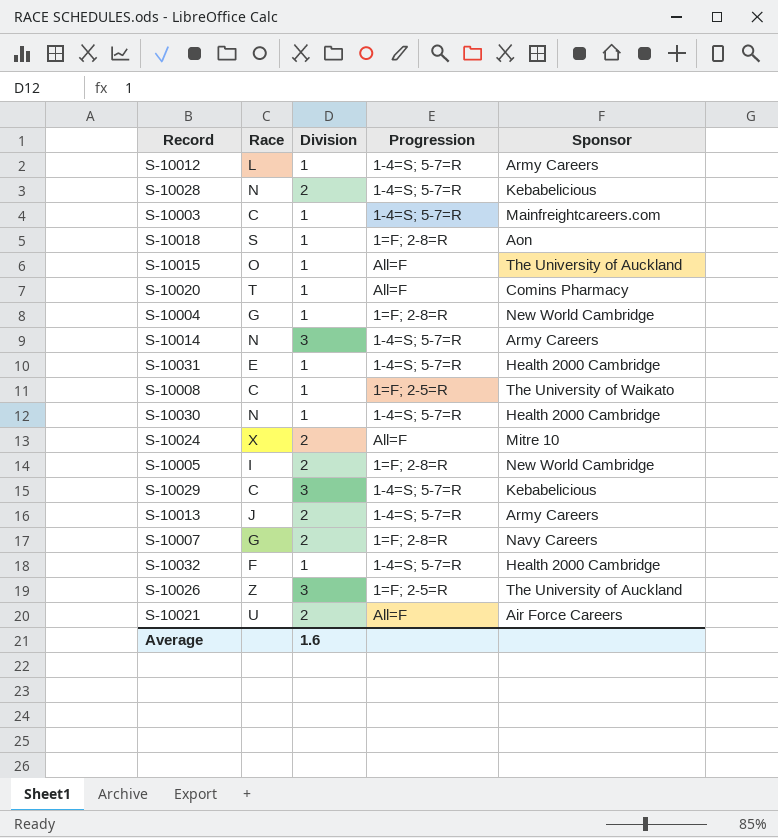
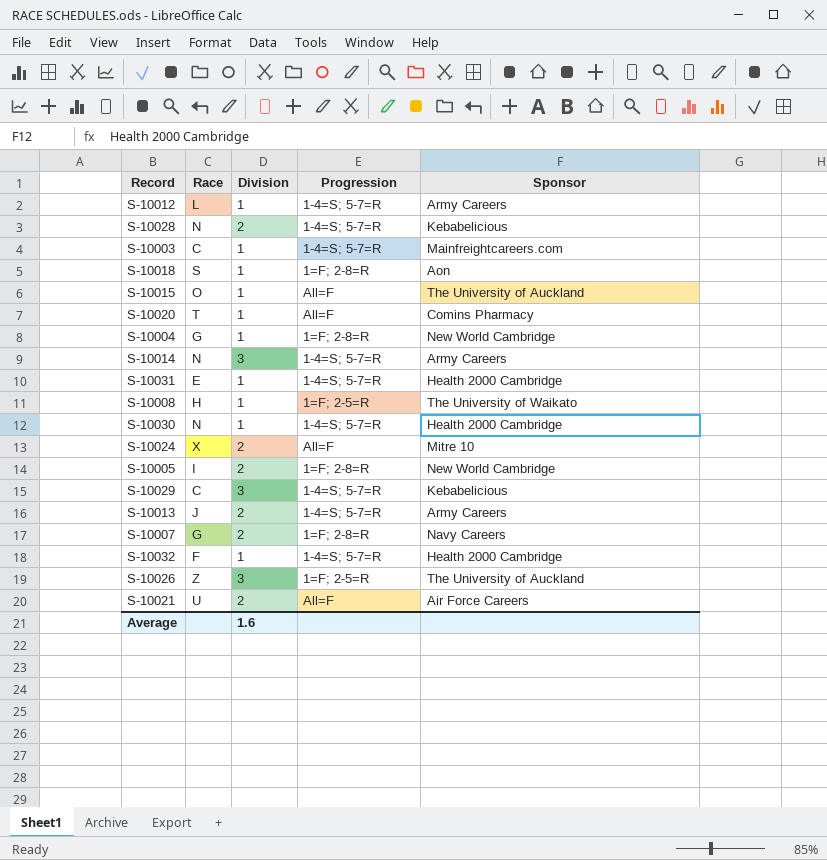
S-10008 | Race: C -> H

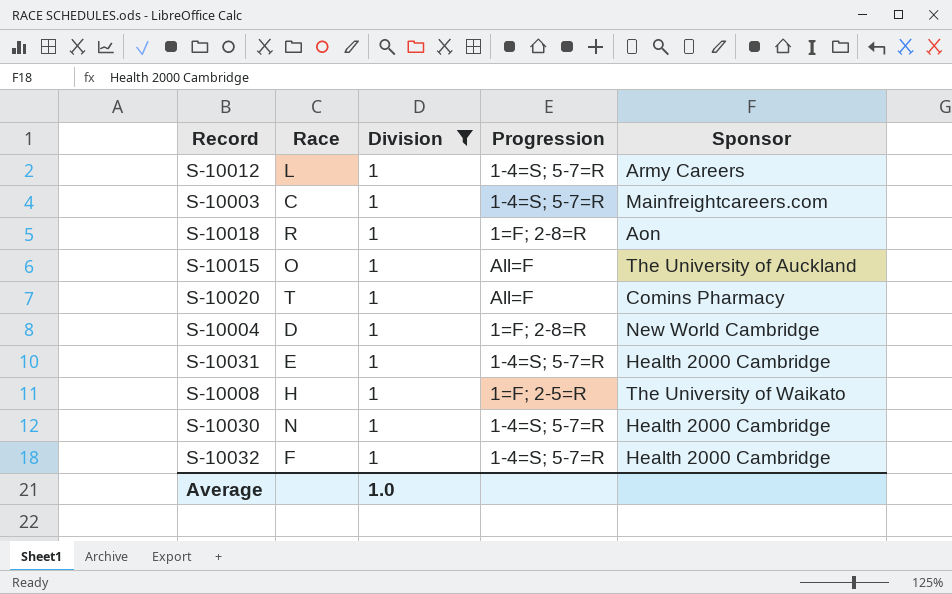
filter: none -> Division = 1
S-10018 | Race: S -> R
S-10004 | Race: G -> D
Average | Division: 1.6 -> 1.0

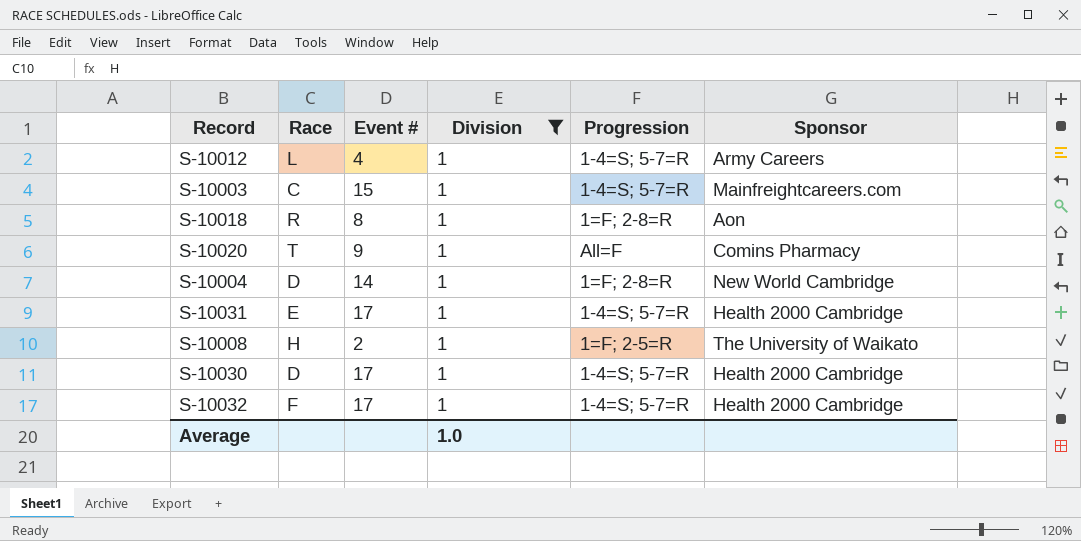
column Event # | position: none -> 3
row S-10015: O | 1 | All=F | The University of Auckland -> none
S-10030 | Race: N -> D

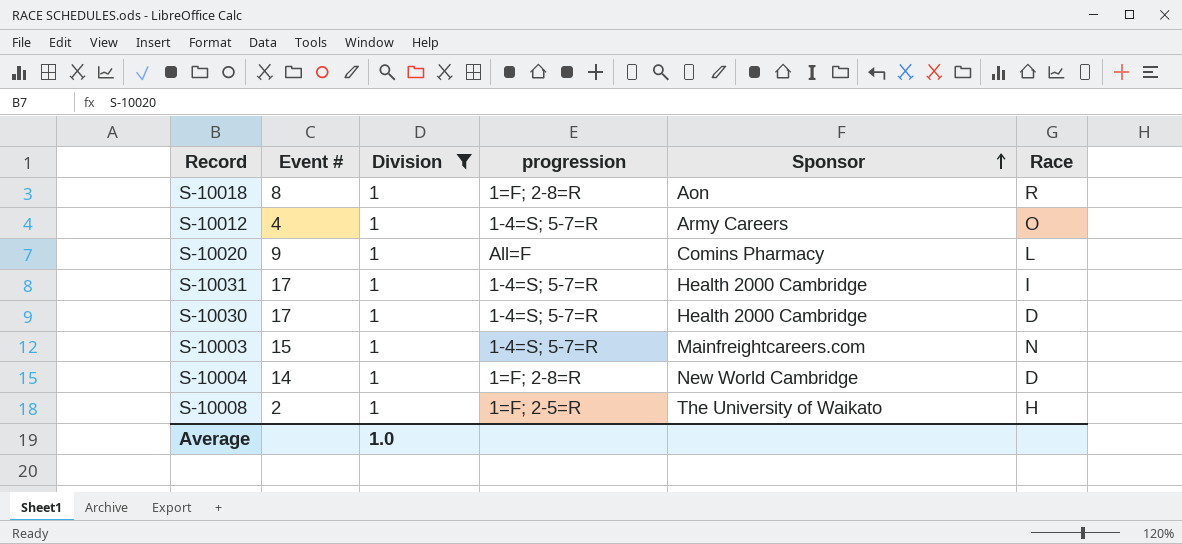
row order: none -> Sponsor ascending
column name: Progression -> progression
column Race | position: 2 -> 6
row S-10032: F | 17 | 1 | 1-4=S; 5-7=R | Health 2000 Cambridge -> none
S-10012 | Race: L -> O
S-10020 | Race: T -> L
S-10031 | Race: E -> I
S-10003 | Race: C -> N

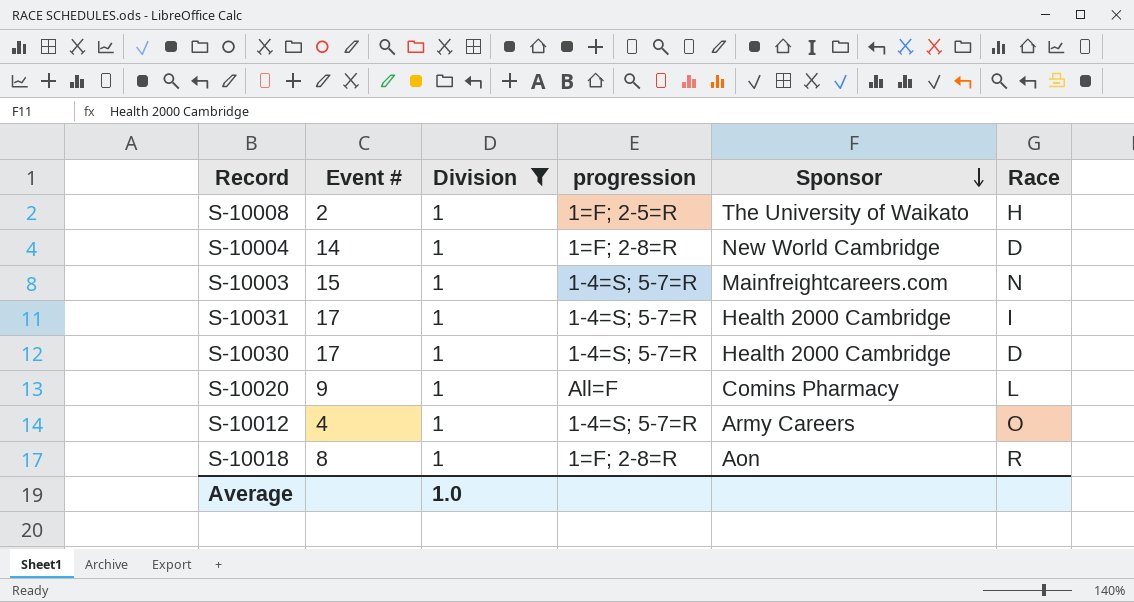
row order: Sponsor ascending -> Sponsor descending

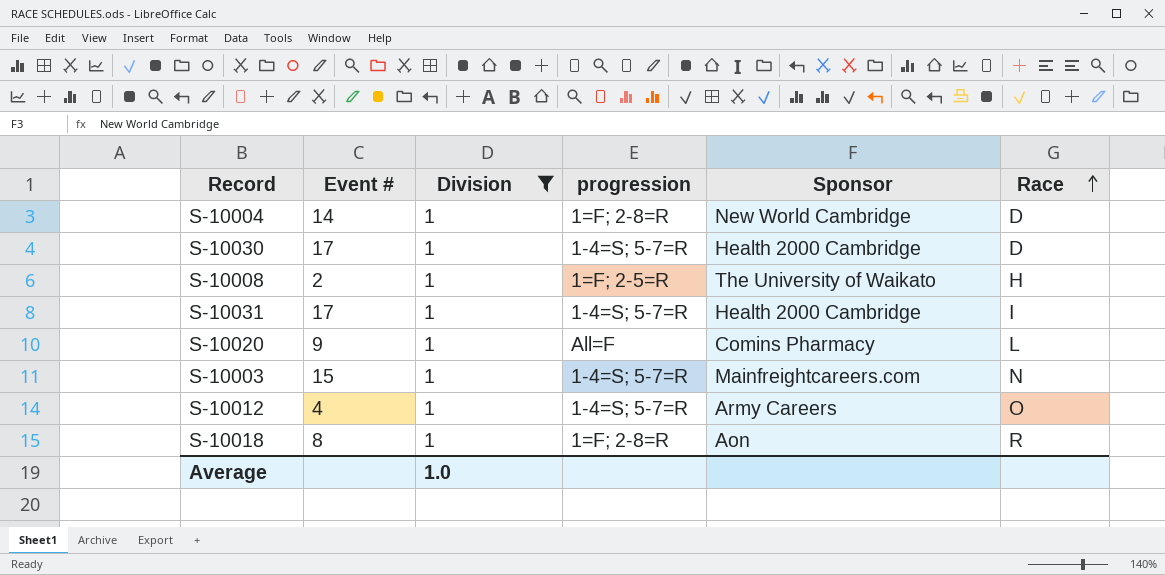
row order: Sponsor descending -> Race ascending

